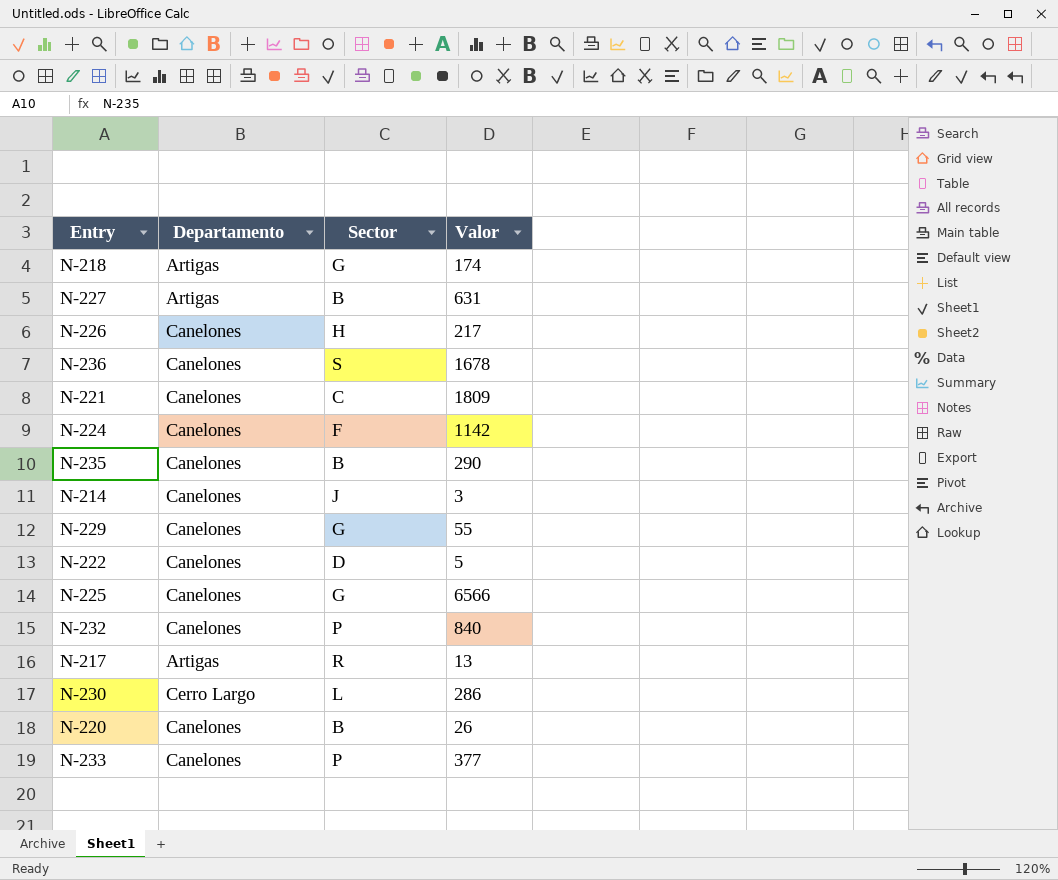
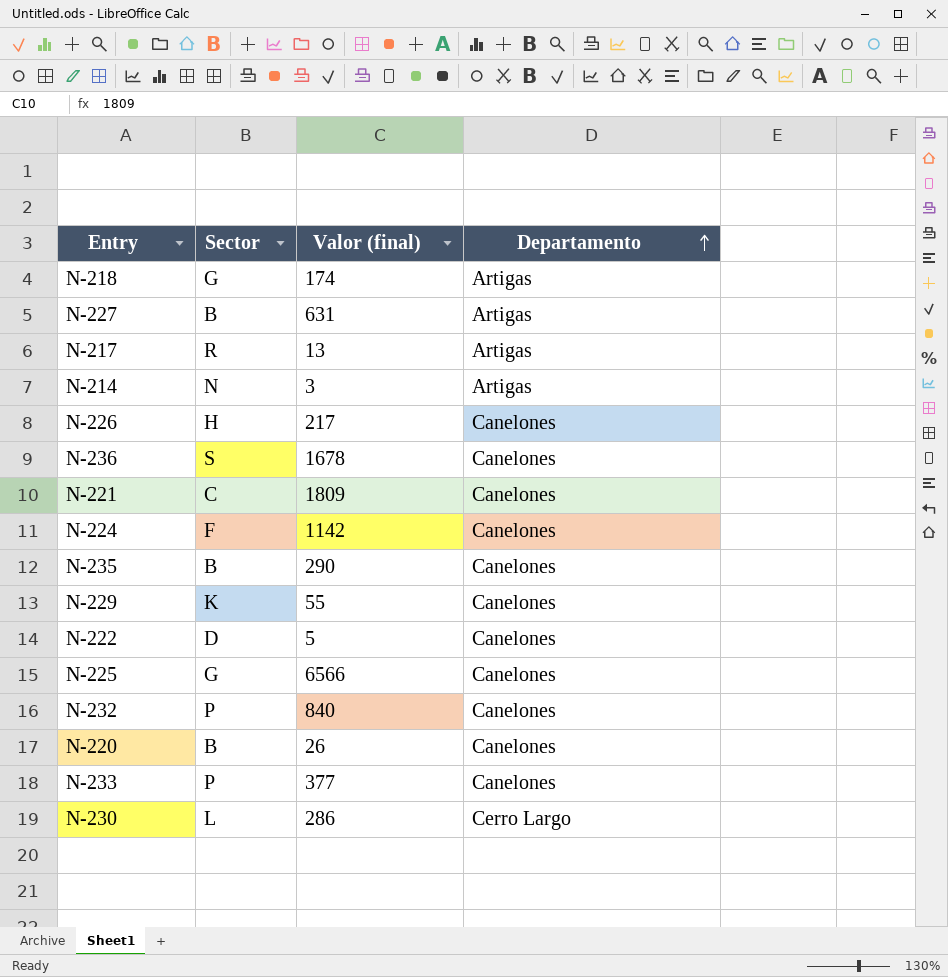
row order: none -> Departamento ascending
column name: Valor -> Valor (final)
column Departamento | position: 2 -> 4
N-214 | Sector: J -> N
N-214 | Departamento: Canelones -> Artigas
N-229 | Sector: G -> K

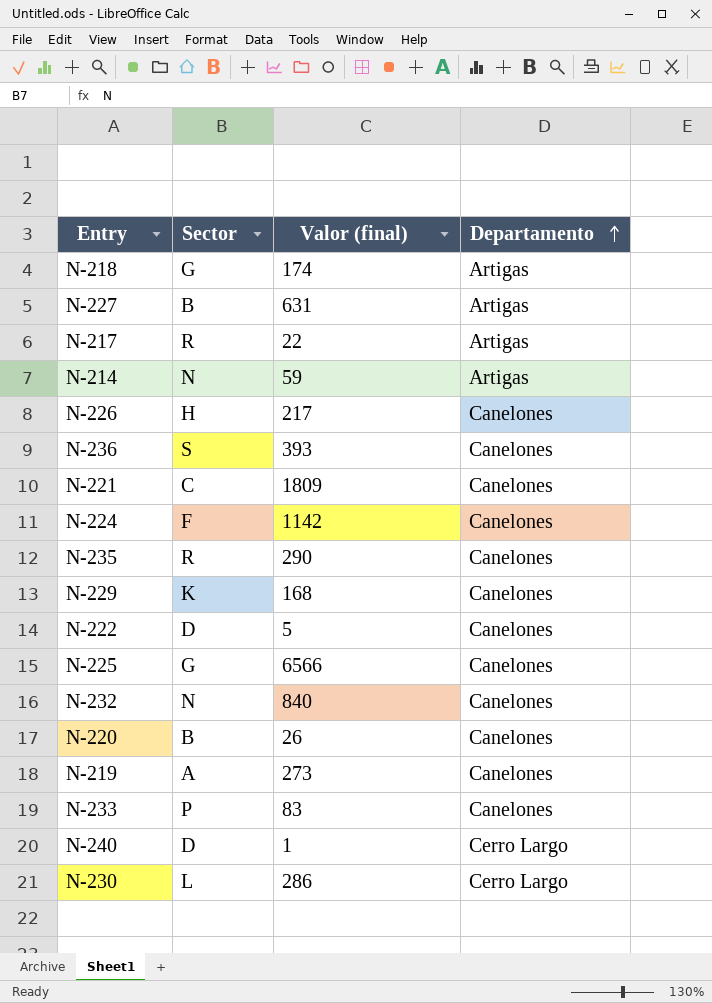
N-217 | Valor (final): 13 -> 22
N-214 | Valor (final): 3 -> 59
N-236 | Valor (final): 1678 -> 393
N-235 | Sector: B -> R
N-229 | Valor (final): 55 -> 168
N-232 | Sector: P -> N
row N-219: none -> A | 273 | Canelones
N-233 | Valor (final): 377 -> 83
row N-240: none -> D | 1 | Cerro Largo

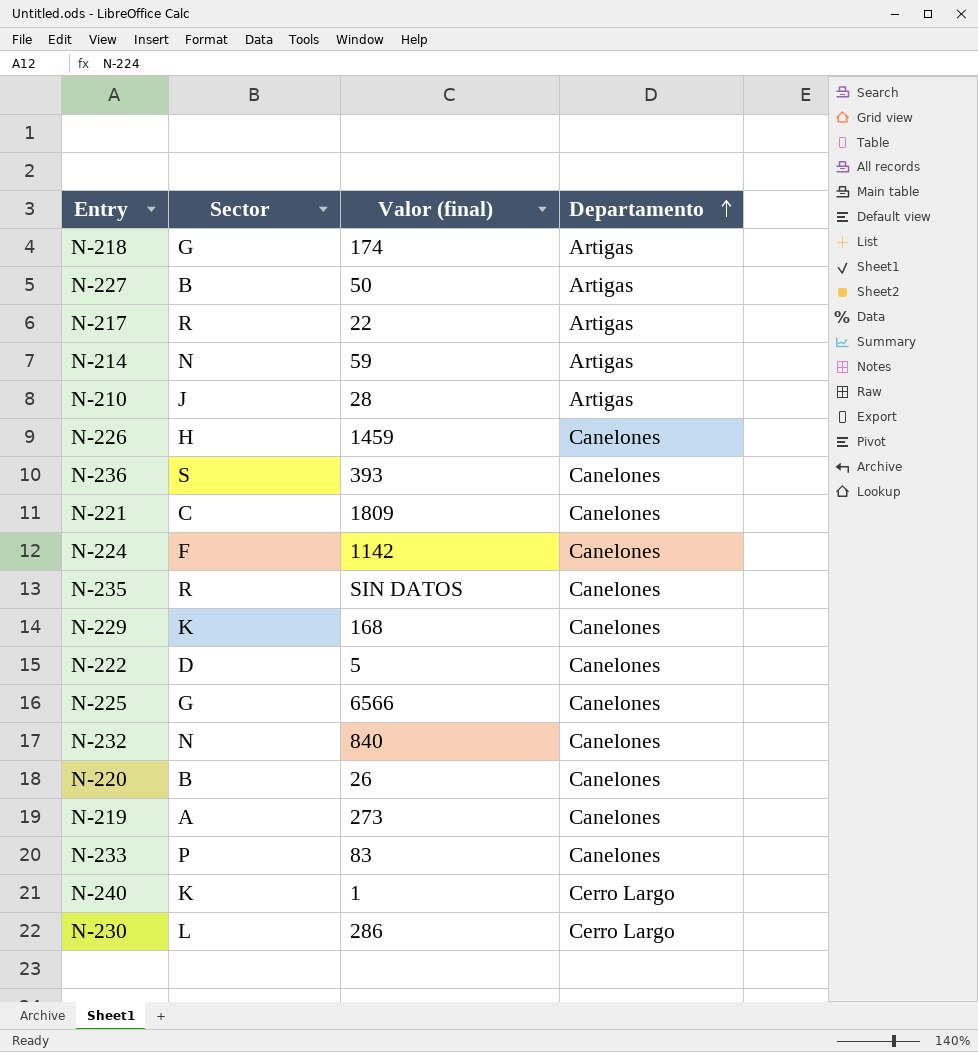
N-227 | Valor (final): 631 -> 50
row N-210: none -> J | 28 | Artigas
N-226 | Valor (final): 217 -> 1459
N-235 | Valor (final): 290 -> SIN DATOS
N-240 | Sector: D -> K

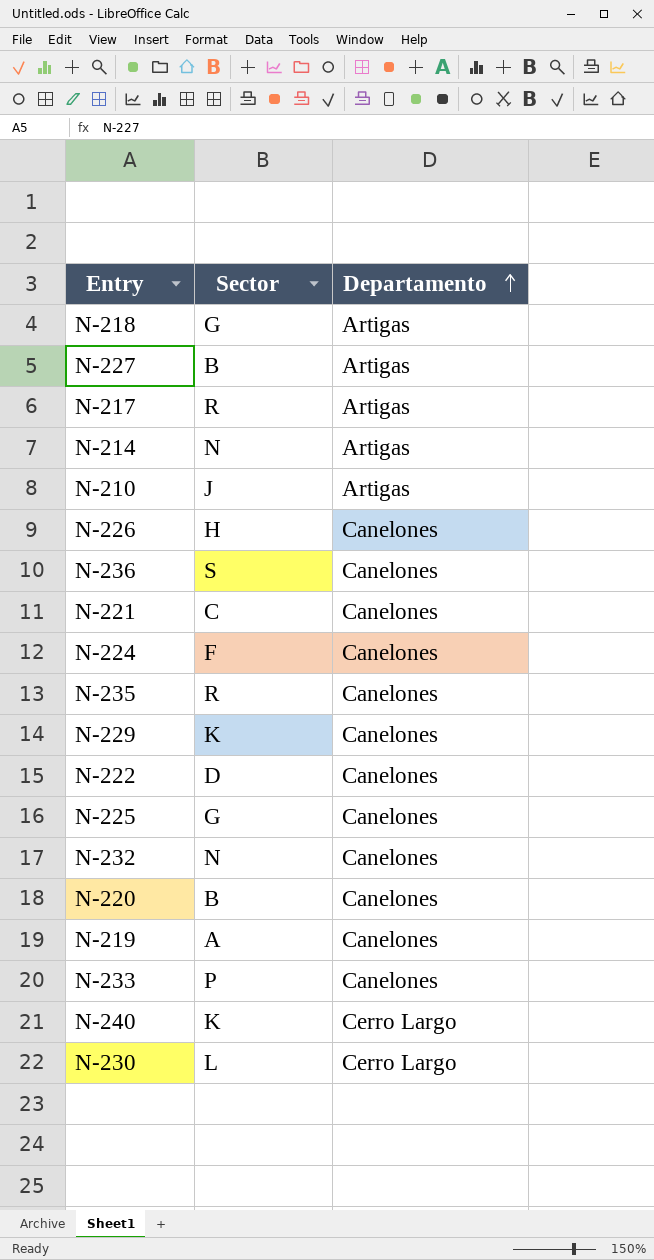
column Valor (final) | position: 3 -> none

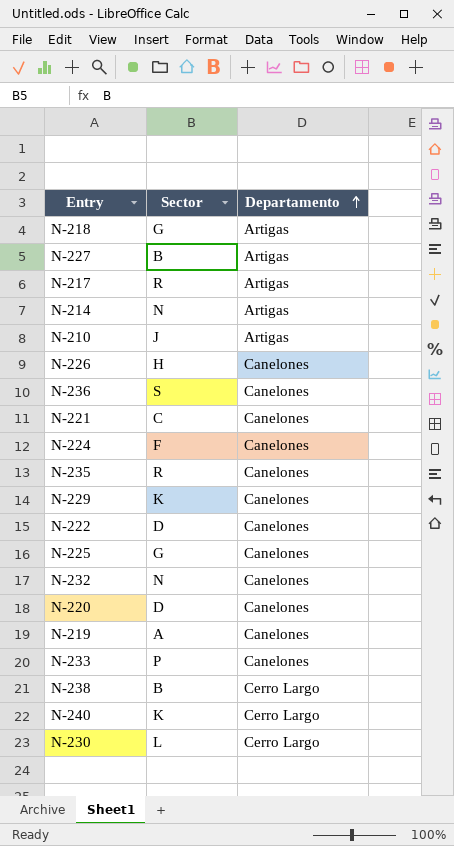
N-220 | Sector: B -> D
row N-238: none -> B | Cerro Largo

